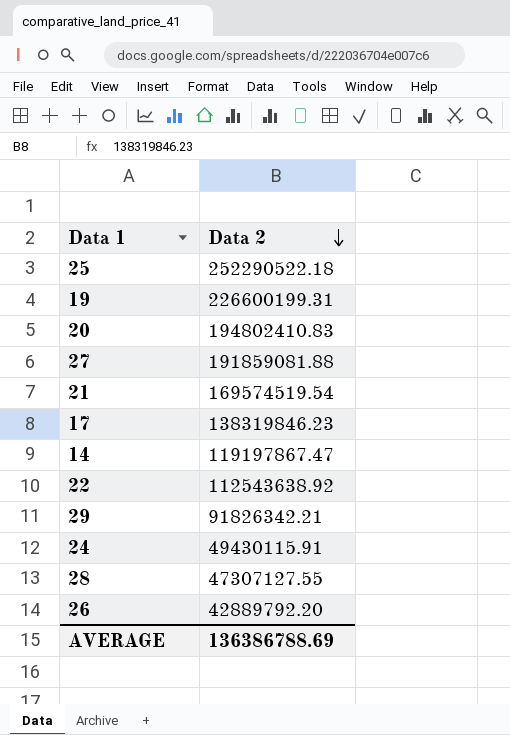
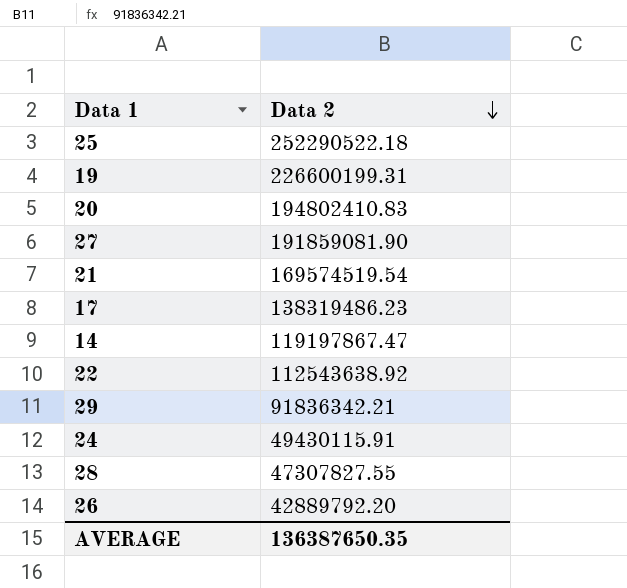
27 | Data 2: 191859081.88 -> 191859081.90
17 | Data 2: 138319846.23 -> 138319486.23
29 | Data 2: 91826342.21 -> 91836342.21
28 | Data 2: 47307127.55 -> 47307827.55
AVERAGE | Data 2: 136386788.69 -> 136387650.35

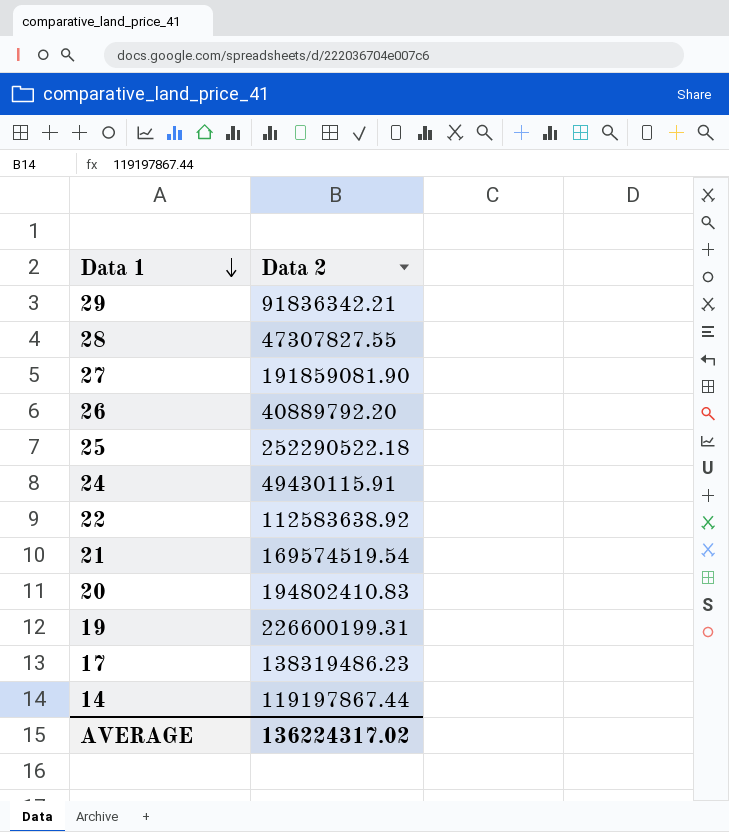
row order: Data 2 descending -> Data 1 descending
26 | Data 2: 42889792.20 -> 40889792.20
22 | Data 2: 112543638.92 -> 112583638.92
14 | Data 2: 119197867.47 -> 119197867.44
AVERAGE | Data 2: 136387650.35 -> 136224317.02

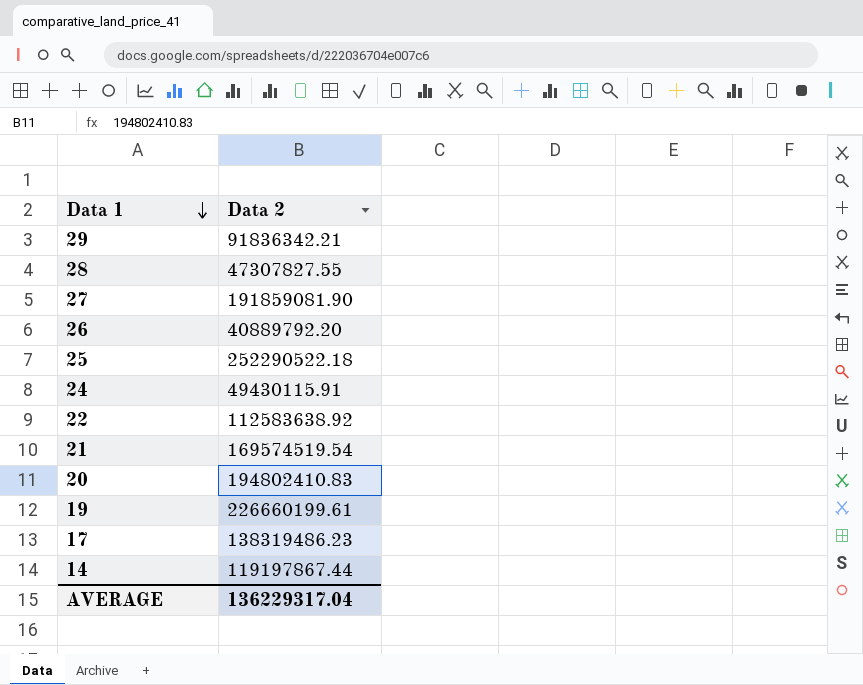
19 | Data 2: 226600199.31 -> 226660199.61
AVERAGE | Data 2: 136224317.02 -> 136229317.04

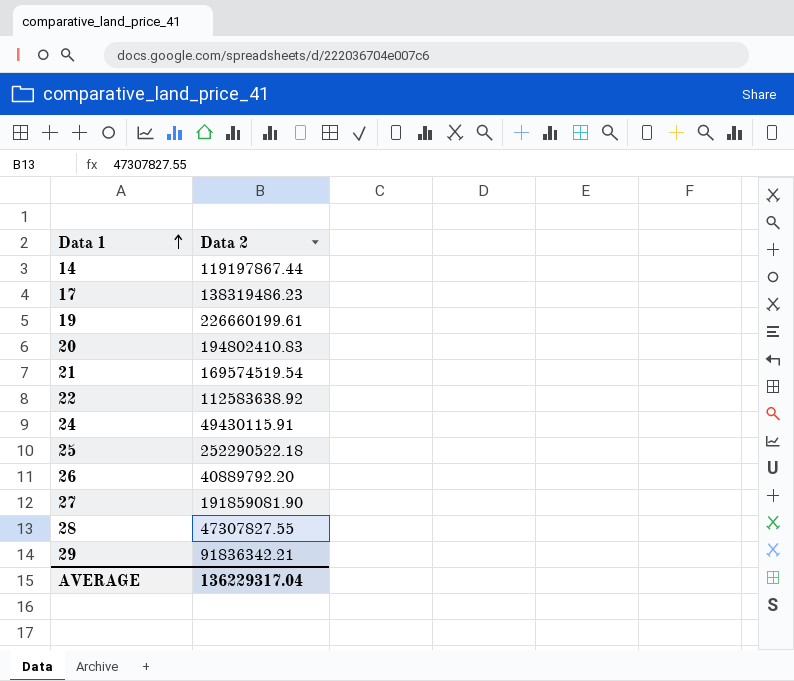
row order: Data 1 descending -> Data 1 ascending

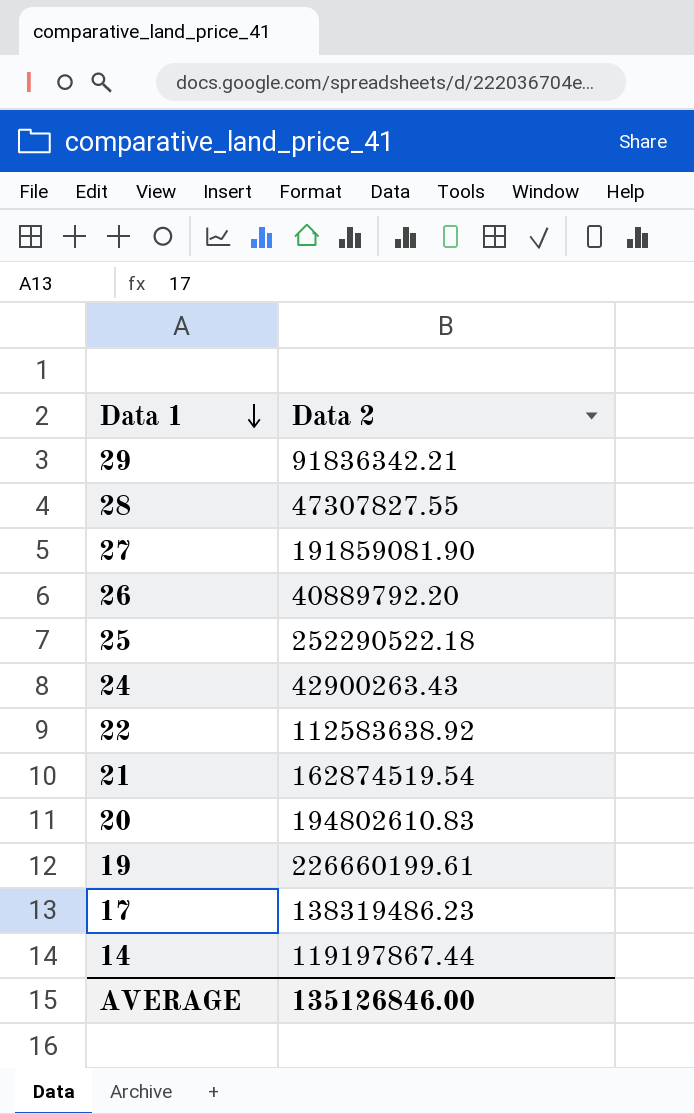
row order: Data 1 ascending -> Data 1 descending
24 | Data 2: 49430115.91 -> 42900263.43
21 | Data 2: 169574519.54 -> 162874519.54
20 | Data 2: 194802410.83 -> 194802610.83
AVERAGE | Data 2: 136229317.04 -> 135126846.00

